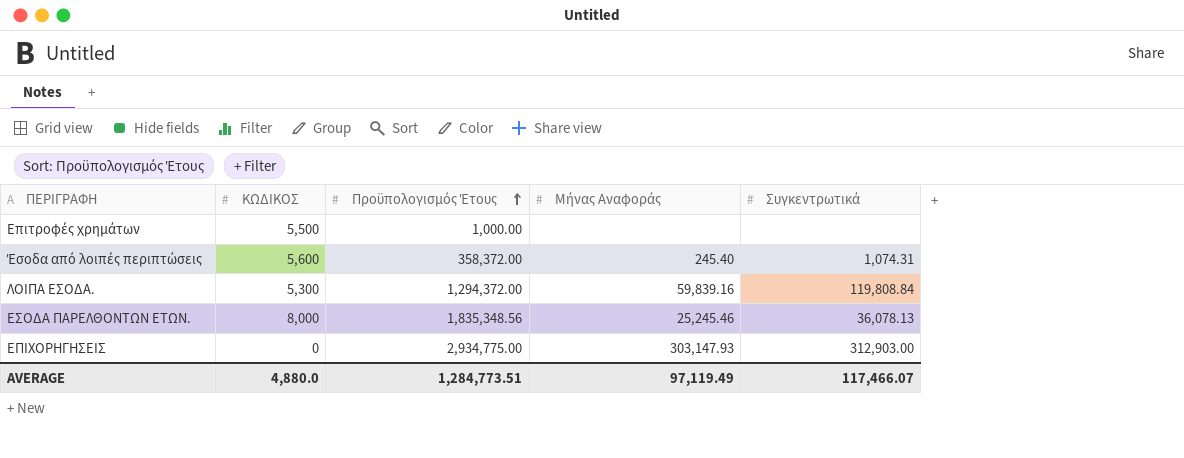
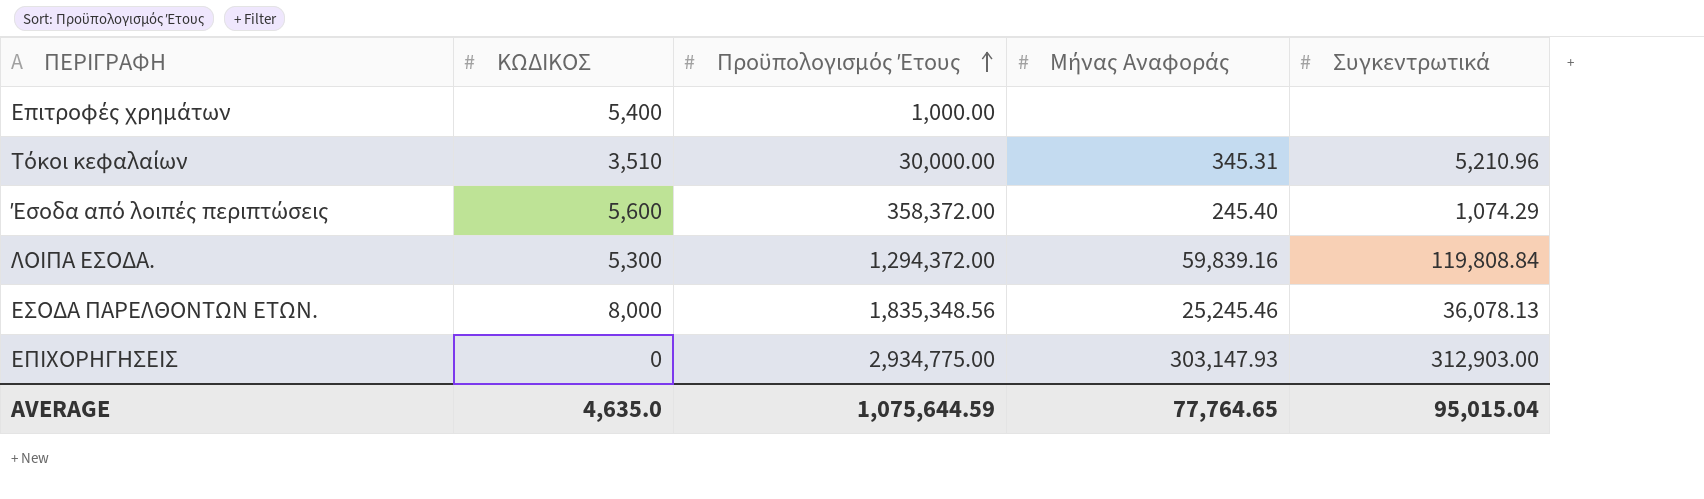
Επιτροφές χρημάτων | ΚΩΔΙΚΟΣ: 5,500 -> 5,400
row Τόκοι κεφαλαίων: none -> 3,510 | 30,000.00 | 345.31 | 5,210.96
Έσοδα από λοιπές περιπτώσεις | Συγκεντρωτικά: 1,074.31 -> 1,074.29
AVERAGE | ΚΩΔΙΚΟΣ: 4,880.0 -> 4,635.0
AVERAGE | Προϋπολογισμός Έτους: 1,284,773.51 -> 1,075,644.59
AVERAGE | Μήνας Αναφοράς: 97,119.49 -> 77,764.65
AVERAGE | Συγκεντρωτικά: 117,466.07 -> 95,015.04

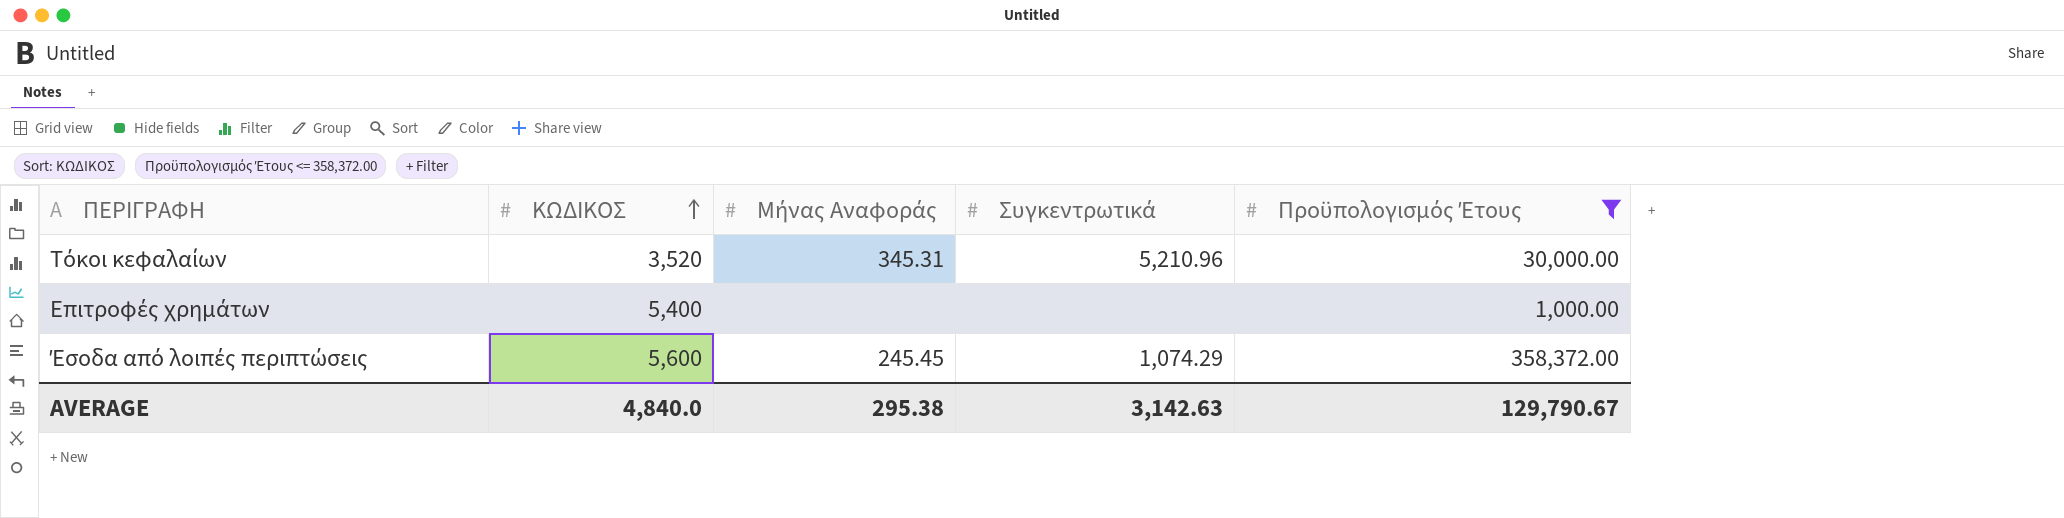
filter: none -> Προϋπολογισμός Έτους <= 358,372.00
row order: Προϋπολογισμός Έτους ascending -> ΚΩΔΙΚΟΣ ascending
column Προϋπολογισμός Έτους | position: 3 -> 5
Τόκοι κεφαλαίων | ΚΩΔΙΚΟΣ: 3,510 -> 3,520
Έσοδα από λοιπές περιπτώσεις | Μήνας Αναφοράς: 245.40 -> 245.45
AVERAGE | ΚΩΔΙΚΟΣ: 4,635.0 -> 4,840.0
AVERAGE | Μήνας Αναφοράς: 77,764.65 -> 295.38
AVERAGE | Συγκεντρωτικά: 95,015.04 -> 3,142.63
AVERAGE | Προϋπολογισμός Έτους: 1,075,644.59 -> 129,790.67

